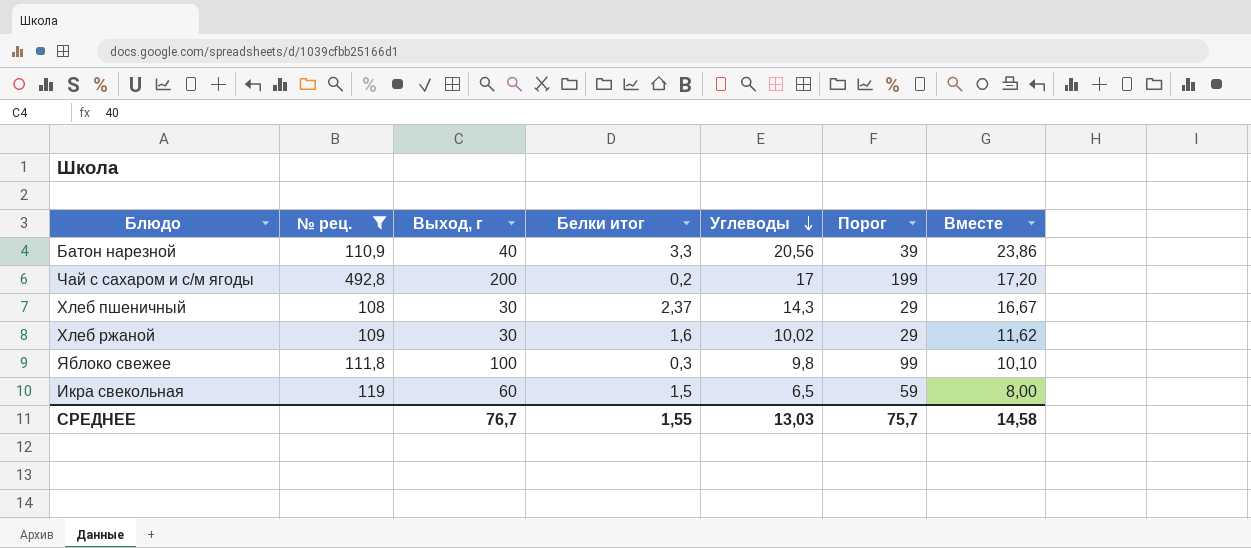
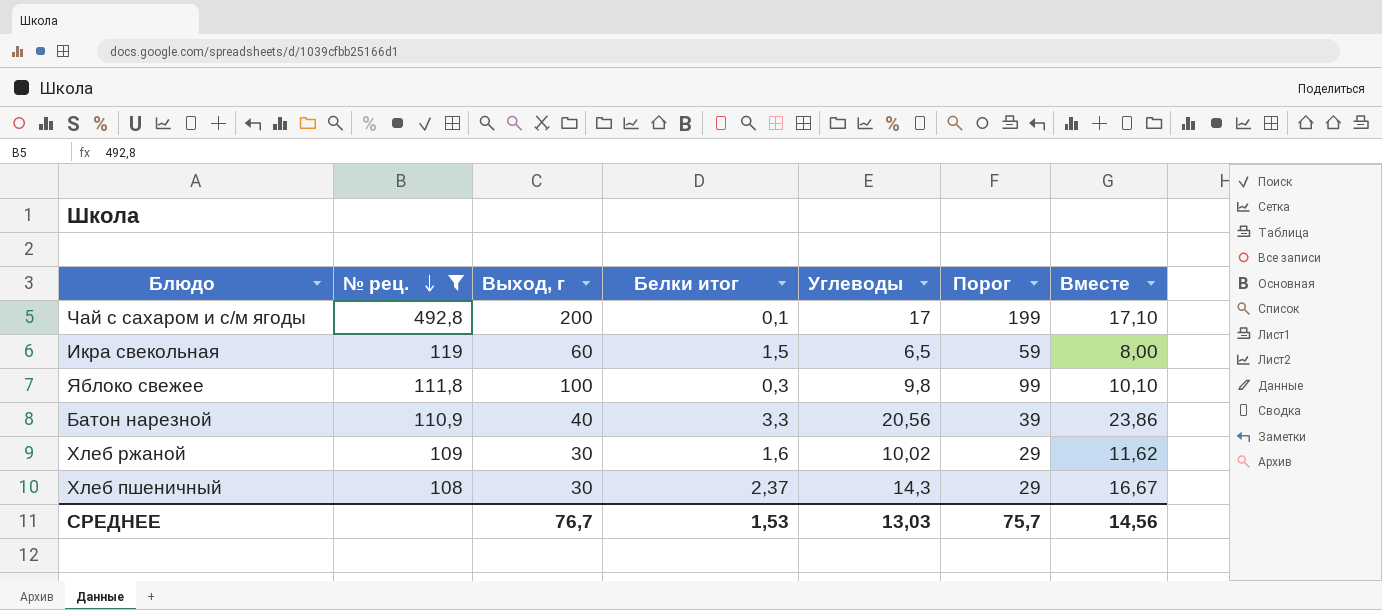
row order: Углеводы descending -> № рец. descending
Чай с сахаром и с/м ягоды | Белки итог: 0,2 -> 0,1
Чай с сахаром и с/м ягоды | Вместе: 17,20 -> 17,10
СРЕДНЕЕ | Белки итог: 1,55 -> 1,53
СРЕДНЕЕ | Вместе: 14,58 -> 14,56

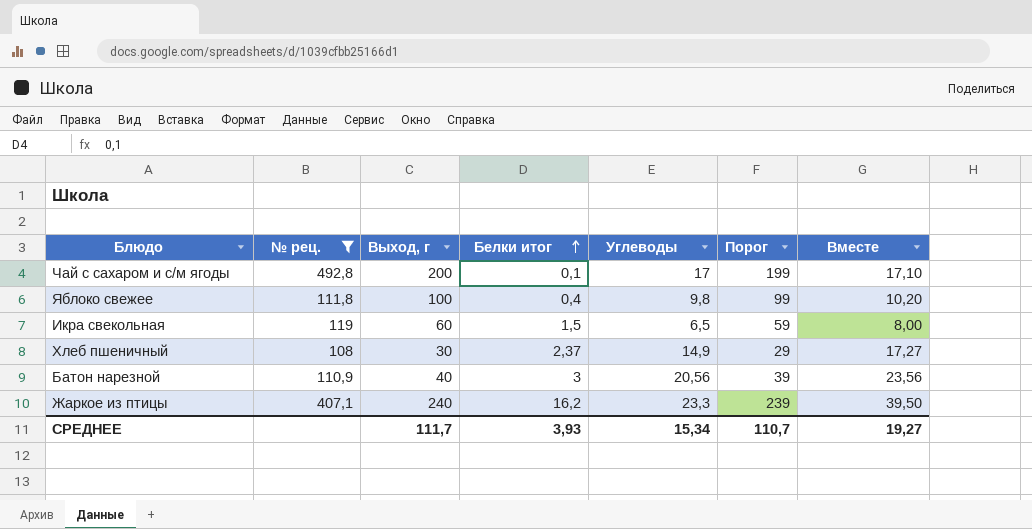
row order: № рец. descending -> Белки итог ascending
row Хлеб ржаной: 109 | 30 | 1,6 | 10,02 | 29 | 11,62 -> none
Яблоко свежее | Белки итог: 0,3 -> 0,4
Яблоко свежее | Вместе: 10,10 -> 10,20
Хлеб пшеничный | Углеводы: 14,3 -> 14,9
Хлеб пшеничный | Вместе: 16,67 -> 17,27
Батон нарезной | Белки итог: 3,3 -> 3
Батон нарезной | Вместе: 23,86 -> 23,56
row Жаркое из птицы: none -> 407,1 | 240 | 16,2 | 23,3 | 239 | 39,50
СРЕДНЕЕ | Выход, г: 76,7 -> 111,7
СРЕДНЕЕ | Белки итог: 1,53 -> 3,93
СРЕДНЕЕ | Углеводы: 13,03 -> 15,34
СРЕДНЕЕ | Порог: 75,7 -> 110,7
СРЕДНЕЕ | Вместе: 14,56 -> 19,27

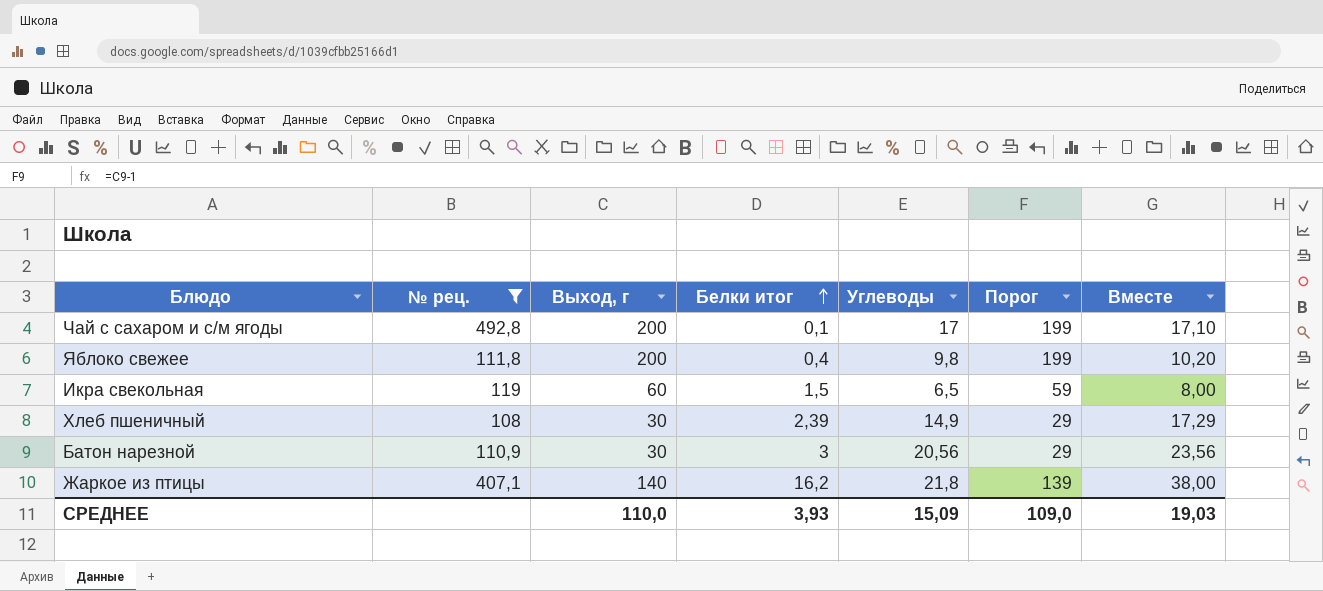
Яблоко свежее | Выход, г: 100 -> 200
Яблоко свежее | Порог: 99 -> 199
Хлеб пшеничный | Белки итог: 2,37 -> 2,39
Хлеб пшеничный | Вместе: 17,27 -> 17,29
Батон нарезной | Выход, г: 40 -> 30
Батон нарезной | Порог: 39 -> 29
Жаркое из птицы | Выход, г: 240 -> 140
Жаркое из птицы | Углеводы: 23,3 -> 21,8
Жаркое из птицы | Порог: 239 -> 139
Жаркое из птицы | Вместе: 39,50 -> 38,00
СРЕДНЕЕ | Выход, г: 111,7 -> 110,0
СРЕДНЕЕ | Углеводы: 15,34 -> 15,09
СРЕДНЕЕ | Порог: 110,7 -> 109,0
СРЕДНЕЕ | Вместе: 19,27 -> 19,03

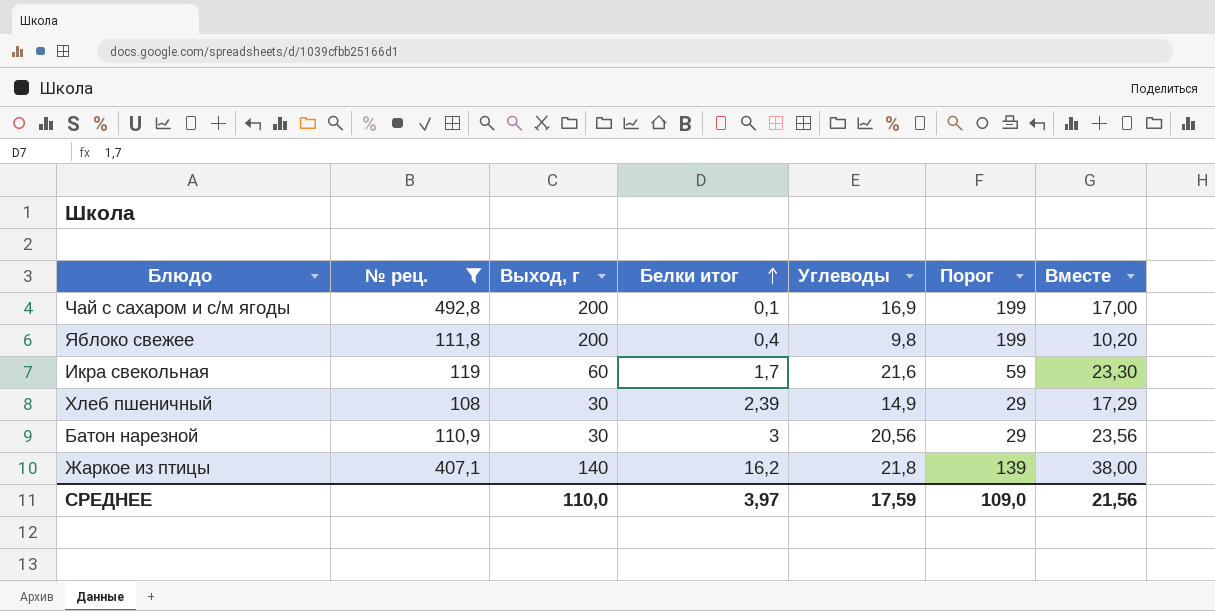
Чай с сахаром и с/м ягоды | Углеводы: 17 -> 16,9
Чай с сахаром и с/м ягоды | Вместе: 17,10 -> 17,00
Икра свекольная | Белки итог: 1,5 -> 1,7
Икра свекольная | Углеводы: 6,5 -> 21,6
Икра свекольная | Вместе: 8,00 -> 23,30
СРЕДНЕЕ | Белки итог: 3,93 -> 3,97
СРЕДНЕЕ | Углеводы: 15,09 -> 17,59
СРЕДНЕЕ | Вместе: 19,03 -> 21,56

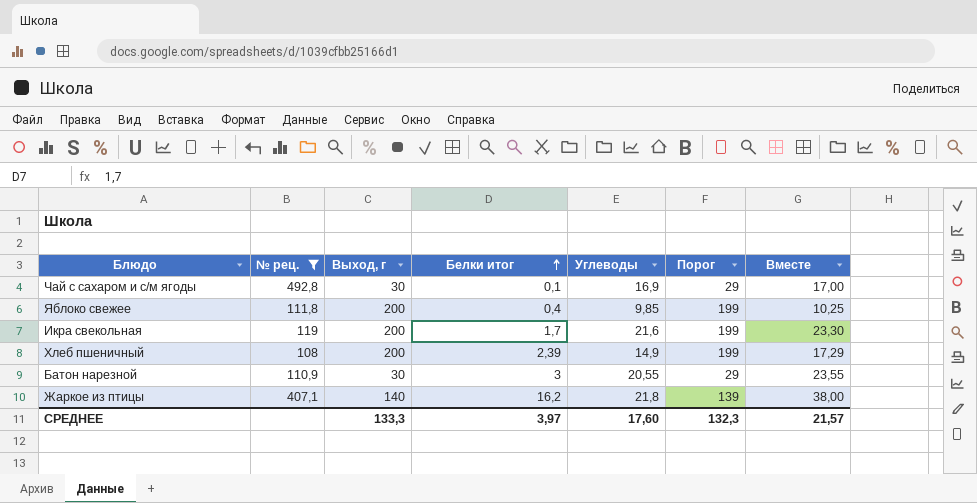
Чай с сахаром и с/м ягоды | Выход, г: 200 -> 30
Чай с сахаром и с/м ягоды | Порог: 199 -> 29
Яблоко свежее | Углеводы: 9,8 -> 9,85
Яблоко свежее | Вместе: 10,20 -> 10,25
Икра свекольная | Выход, г: 60 -> 200
Икра свекольная | Порог: 59 -> 199
Хлеб пшеничный | Выход, г: 30 -> 200
Хлеб пшеничный | Порог: 29 -> 199
Батон нарезной | Углеводы: 20,56 -> 20,55
Батон нарезной | Вместе: 23,56 -> 23,55
СРЕДНЕЕ | Выход, г: 110,0 -> 133,3
СРЕДНЕЕ | Углеводы: 17,59 -> 17,60
СРЕДНЕЕ | Порог: 109,0 -> 132,3
СРЕДНЕЕ | Вместе: 21,56 -> 21,57

